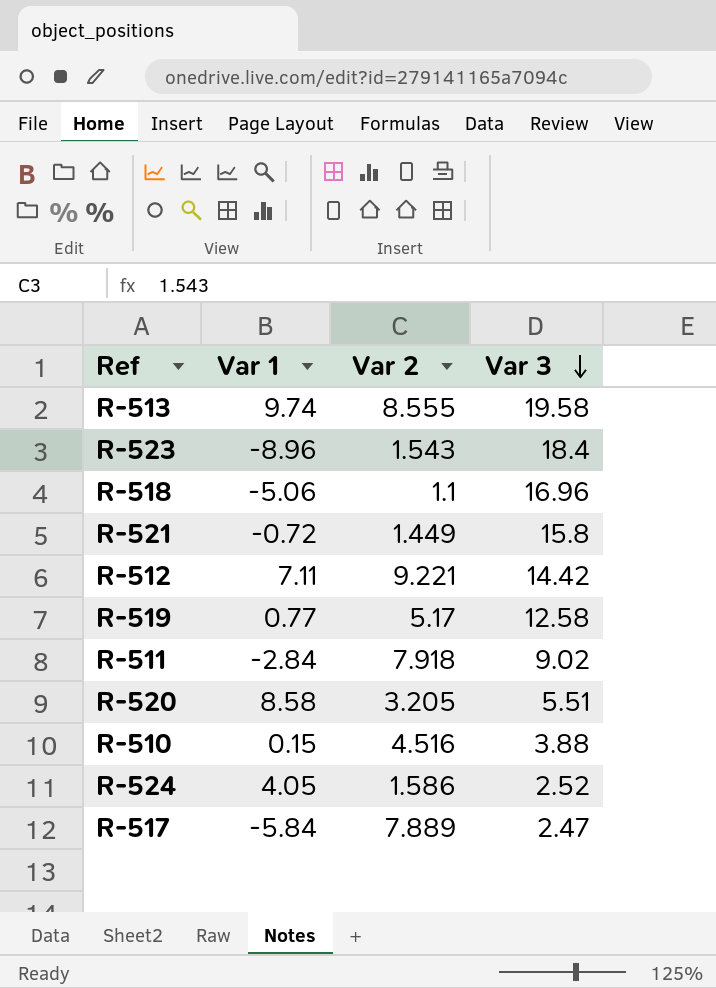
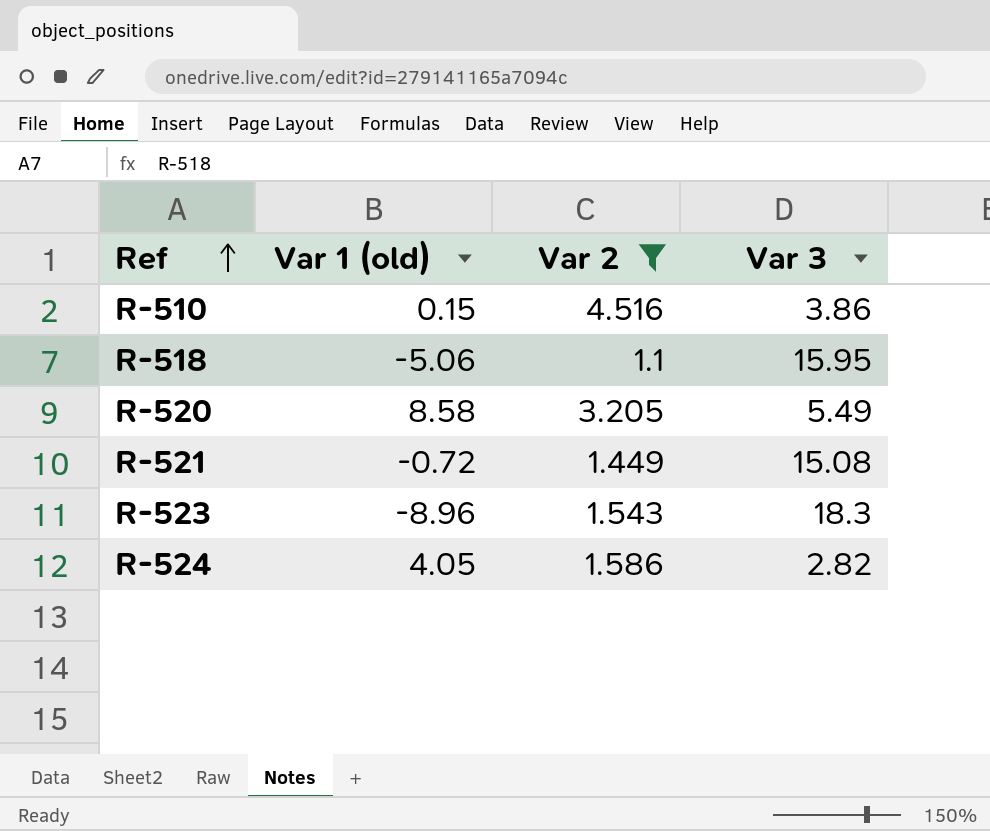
filter: none -> Var 2 <= 4.516
row order: Var 3 descending -> Ref ascending
column name: Var 1 -> Var 1 (old)
R-510 | Var 3: 3.88 -> 3.86
R-518 | Var 3: 16.96 -> 15.95
R-520 | Var 3: 5.51 -> 5.49
R-521 | Var 3: 15.8 -> 15.08
R-523 | Var 3: 18.4 -> 18.3
R-524 | Var 3: 2.52 -> 2.82

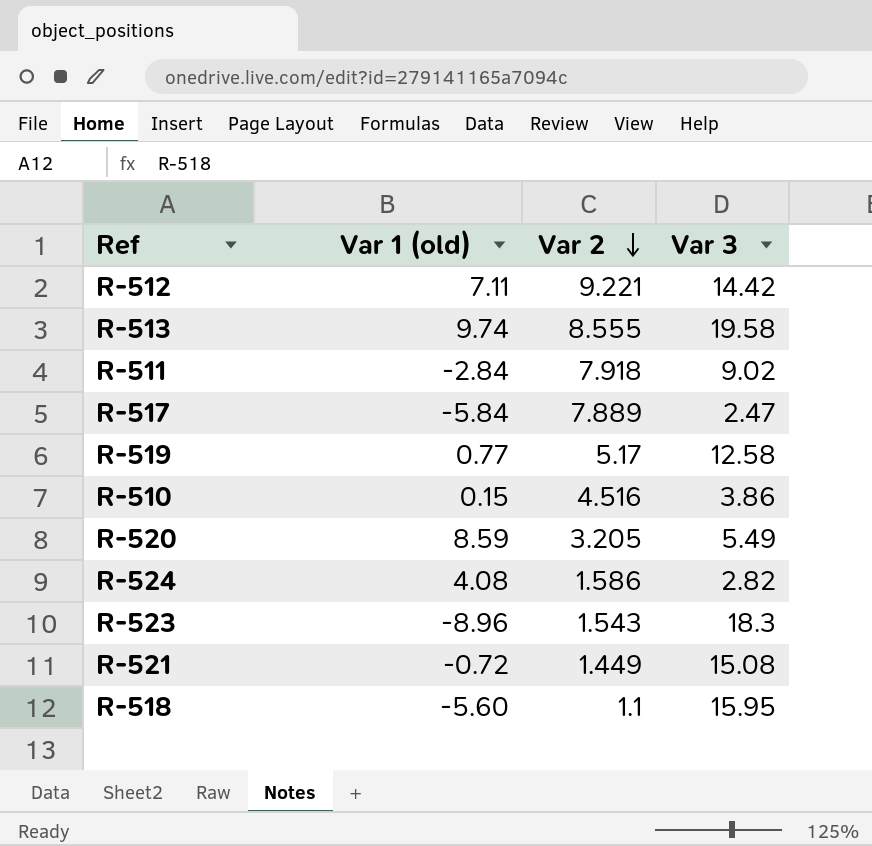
filter: Var 2 <= 4.516 -> none
row order: Ref ascending -> Var 2 descending
R-520 | Var 1 (old): 8.58 -> 8.59
R-524 | Var 1 (old): 4.05 -> 4.08
R-518 | Var 1 (old): -5.06 -> -5.60

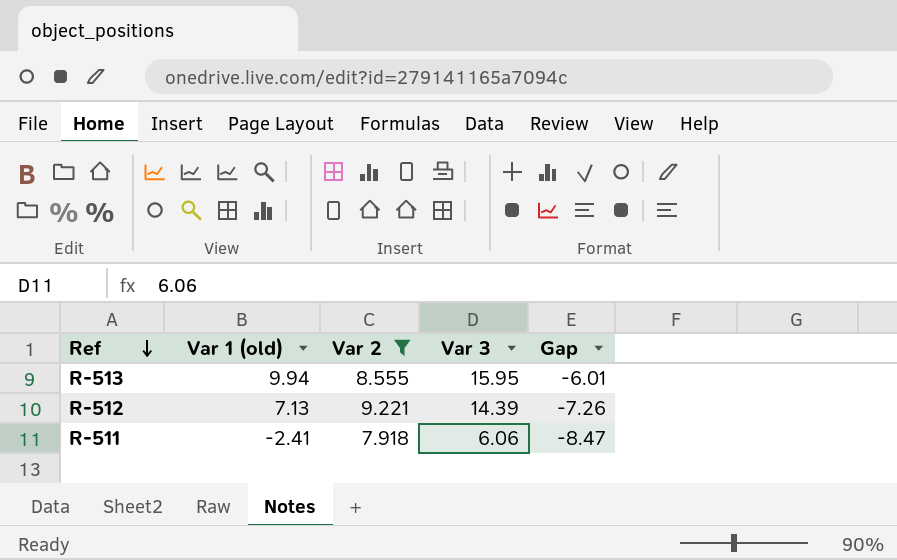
filter: none -> Var 2 >= 7.918
row order: Var 2 descending -> Ref descending
column Gap | formula: none -> [Var 1 (old)] - [Var 3]
R-513 | Var 1 (old): 9.74 -> 9.94
R-513 | Var 3: 19.58 -> 15.95
R-512 | Var 1 (old): 7.11 -> 7.13
R-512 | Var 3: 14.42 -> 14.39
R-511 | Var 1 (old): -2.84 -> -2.41
R-511 | Var 3: 9.02 -> 6.06

